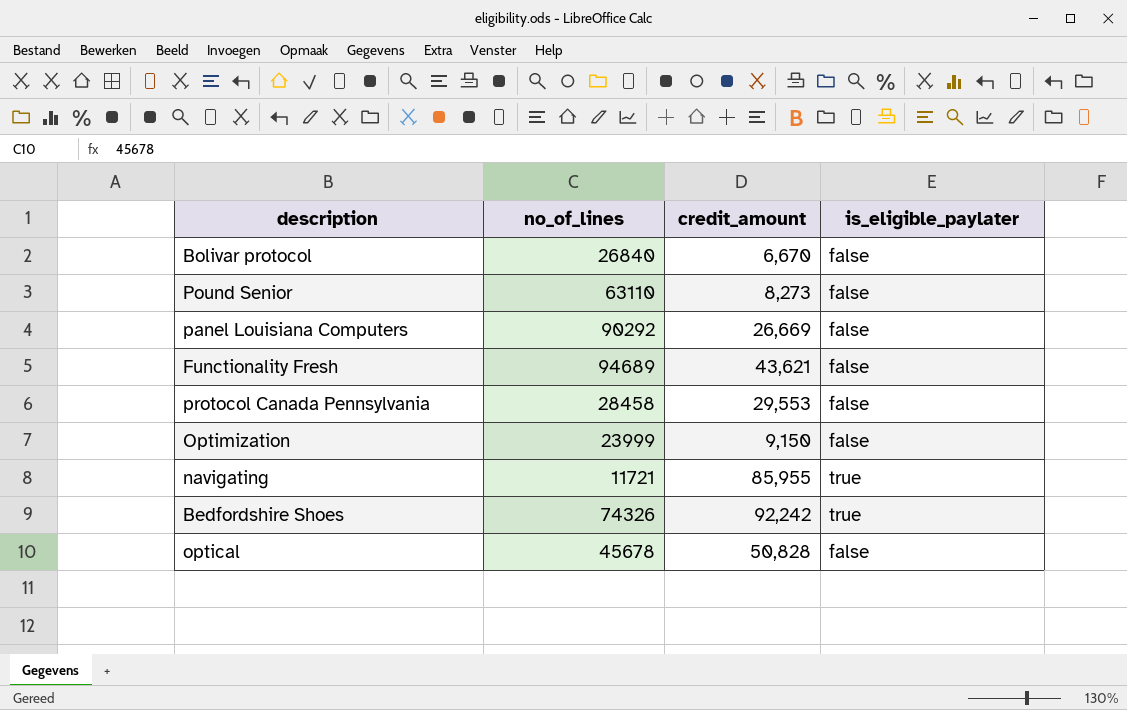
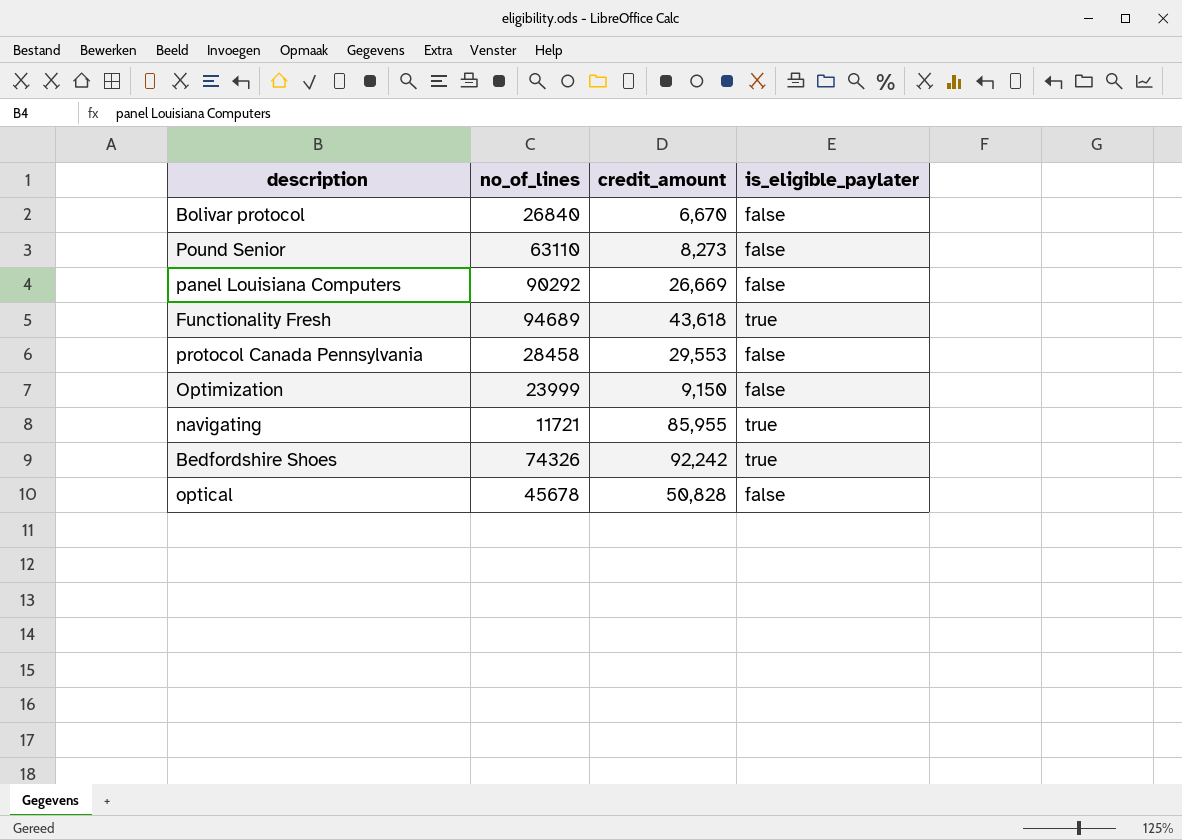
Functionality Fresh | credit_amount: 43,621 -> 43,618
Functionality Fresh | is_eligible_paylater: false -> true

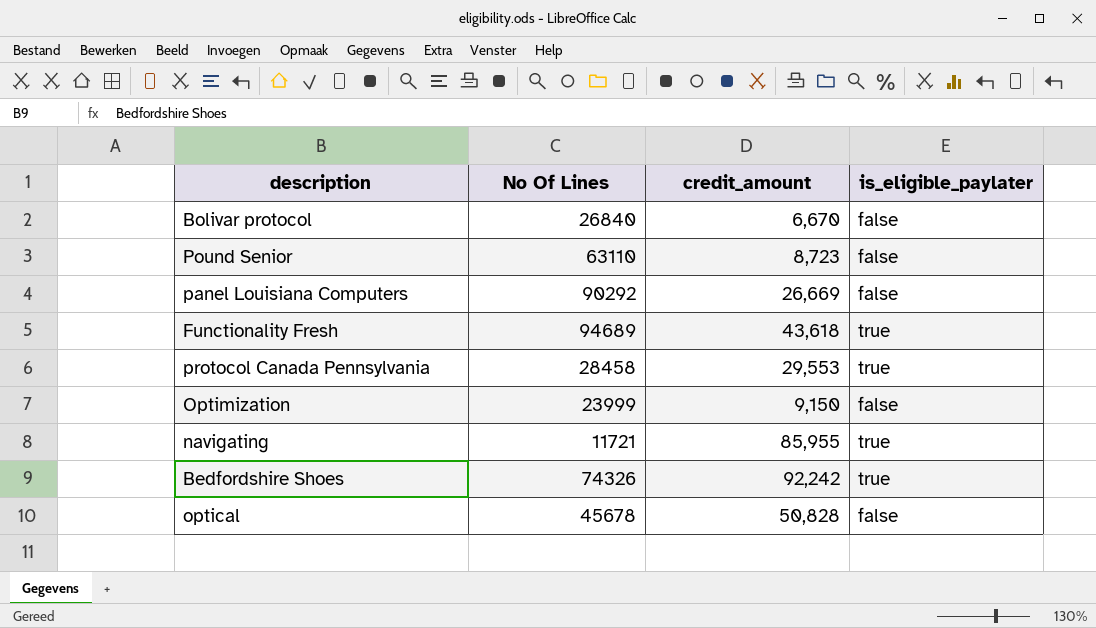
column name: no_of_lines -> No Of Lines
Pound Senior | credit_amount: 8,273 -> 8,723
protocol Canada Pennsylvania | is_eligible_paylater: false -> true

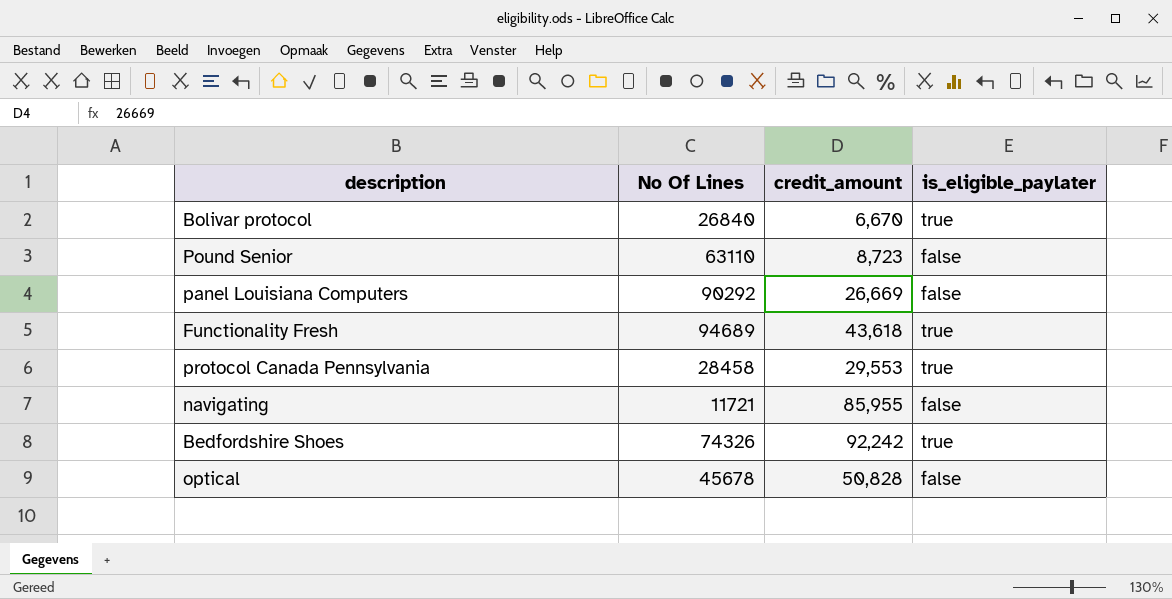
row Optimization: 23999 | 9,150 | false -> none
Bolivar protocol | is_eligible_paylater: false -> true
navigating | is_eligible_paylater: true -> false

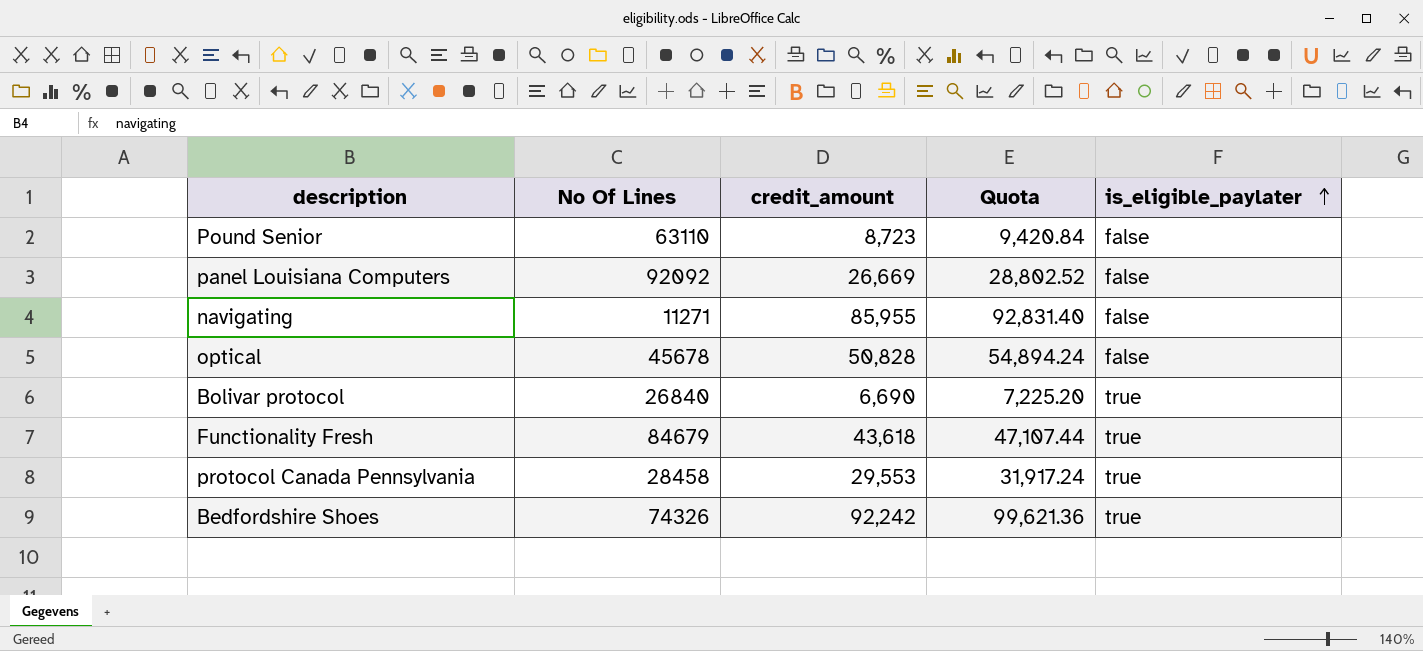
row order: none -> is_eligible_paylater ascending
column Quota | formula: none -> [credit_amount] * 1.08
panel Louisiana Computers | No Of Lines: 90292 -> 92092
navigating | No Of Lines: 11721 -> 11271
Bolivar protocol | credit_amount: 6,670 -> 6,690
Functionality Fresh | No Of Lines: 94689 -> 84679

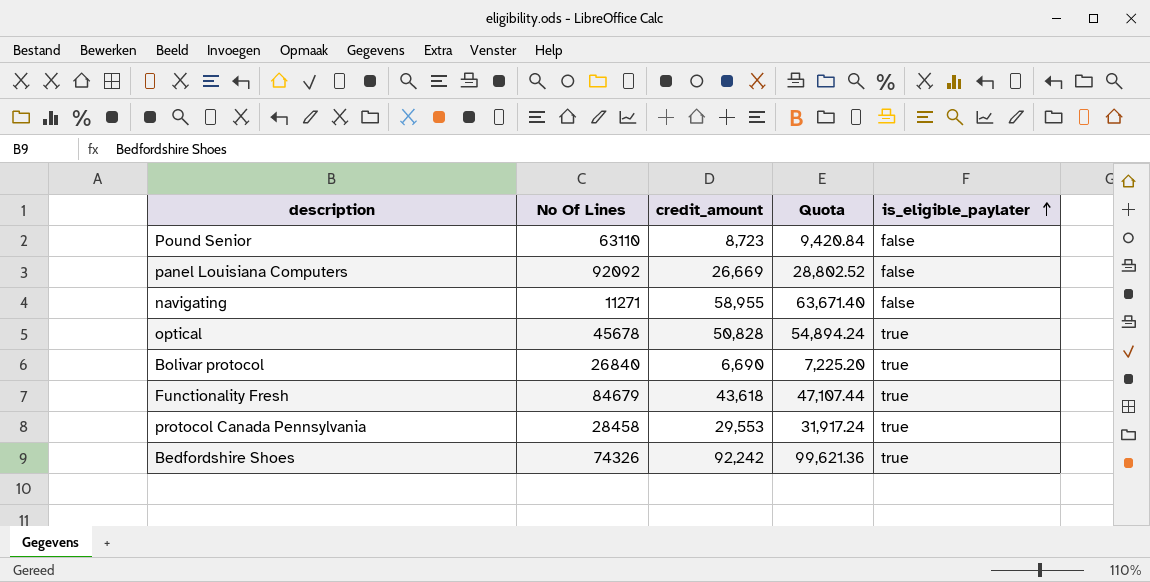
navigating | credit_amount: 85,955 -> 58,955
navigating | Quota: 92,831.40 -> 63,671.40
optical | is_eligible_paylater: false -> true

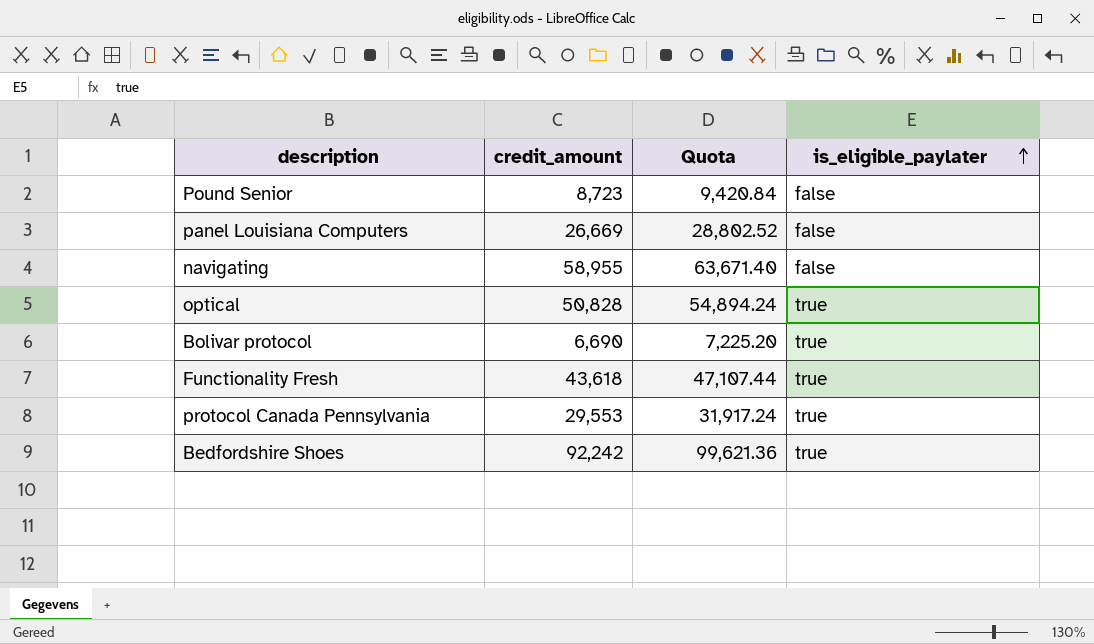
column No Of Lines | position: 2 -> none

